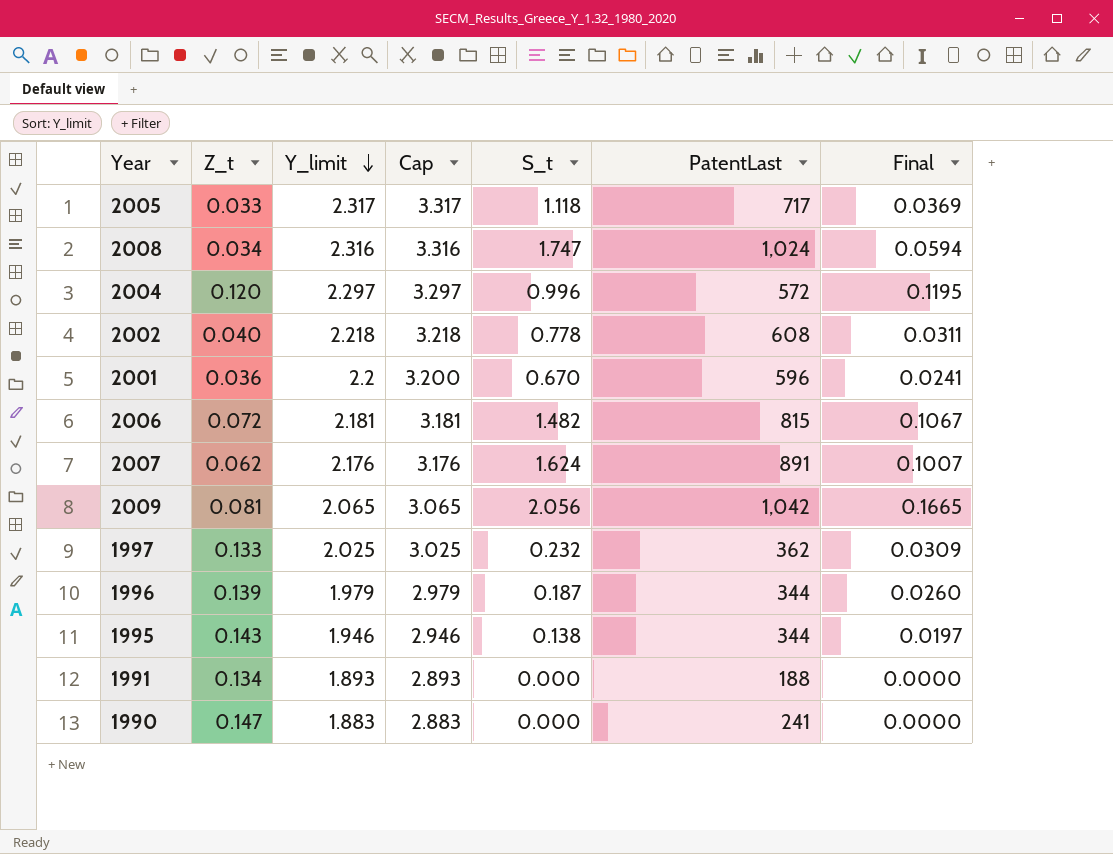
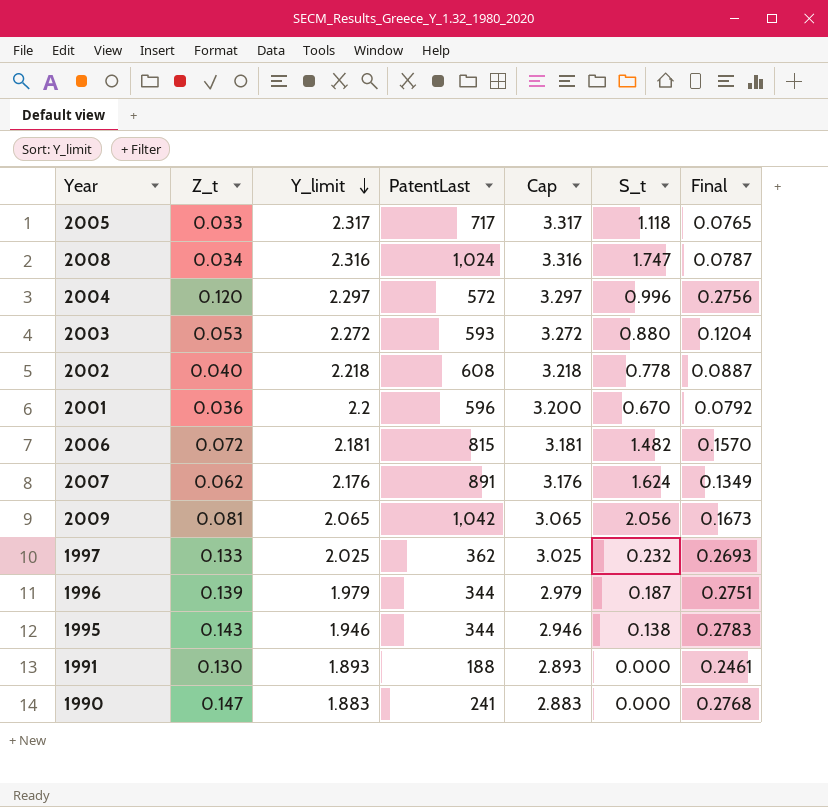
column PatentLast | position: 6 -> 4
column Final | formula: [Z_t] * [S_t] -> [Z_t] * [Y_limit]
row 2003: none -> 0.053 | 2.272 | 593 | 3.272 | 0.880 | 0.1204
1991 | Z_t: 0.134 -> 0.130

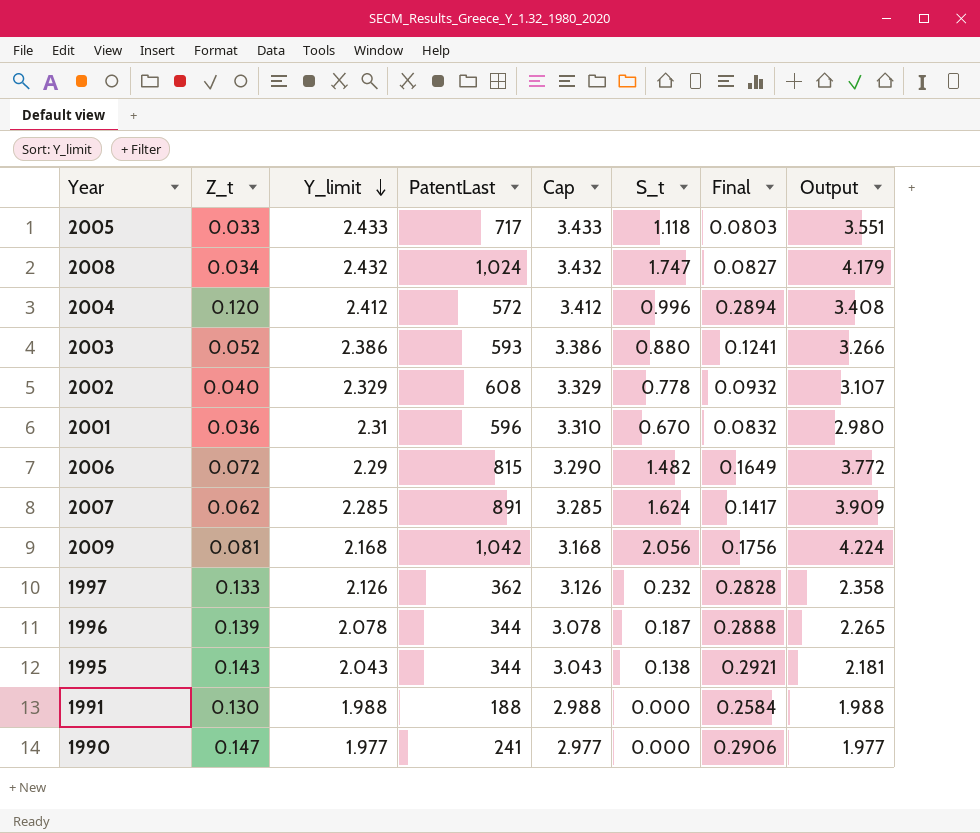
column Output | formula: none -> [Y_limit] + [S_t]
2005 | Y_limit: 2.317 -> 2.433
2005 | Cap: 3.317 -> 3.433
2005 | Final: 0.0765 -> 0.0803
2008 | Y_limit: 2.316 -> 2.432
2008 | Cap: 3.316 -> 3.432
2008 | Final: 0.0787 -> 0.0827
2004 | Y_limit: 2.297 -> 2.412
2004 | Cap: 3.297 -> 3.412
2004 | Final: 0.2756 -> 0.2894
2003 | Z_t: 0.053 -> 0.052
2003 | Y_limit: 2.272 -> 2.386
2003 | Cap: 3.272 -> 3.386
2003 | Final: 0.1204 -> 0.1241
2002 | Y_limit: 2.218 -> 2.329
2002 | Cap: 3.218 -> 3.329
2002 | Final: 0.0887 -> 0.0932
2001 | Y_limit: 2.2 -> 2.31
2001 | Cap: 3.200 -> 3.310
2001 | Final: 0.0792 -> 0.0832
2006 | Y_limit: 2.181 -> 2.29
2006 | Cap: 3.181 -> 3.290
2006 | Final: 0.1570 -> 0.1649
2007 | Y_limit: 2.176 -> 2.285
2007 | Cap: 3.176 -> 3.285
2007 | Final: 0.1349 -> 0.1417
2009 | Y_limit: 2.065 -> 2.168
2009 | Cap: 3.065 -> 3.168
2009 | Final: 0.1673 -> 0.1756
1997 | Y_limit: 2.025 -> 2.126
1997 | Cap: 3.025 -> 3.126
1997 | Final: 0.2693 -> 0.2828
1996 | Y_limit: 1.979 -> 2.078
1996 | Cap: 2.979 -> 3.078
1996 | Final: 0.2751 -> 0.2888
1995 | Y_limit: 1.946 -> 2.043
1995 | Cap: 2.946 -> 3.043
1995 | Final: 0.2783 -> 0.2921
1991 | Y_limit: 1.893 -> 1.988
1991 | Cap: 2.893 -> 2.988
1991 | Final: 0.2461 -> 0.2584
1990 | Y_limit: 1.883 -> 1.977
1990 | Cap: 2.883 -> 2.977
1990 | Final: 0.2768 -> 0.2906

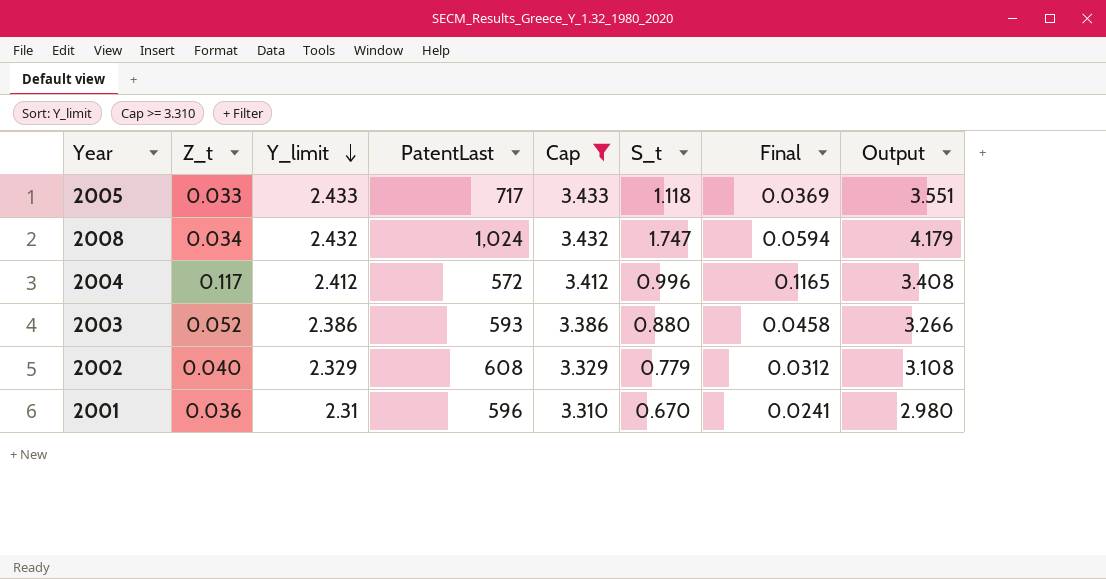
filter: none -> Cap >= 3.310
column Final | formula: [Z_t] * [Y_limit] -> [Z_t] * [S_t]
2004 | Z_t: 0.120 -> 0.117
2002 | S_t: 0.778 -> 0.779
2002 | Output: 3.107 -> 3.108

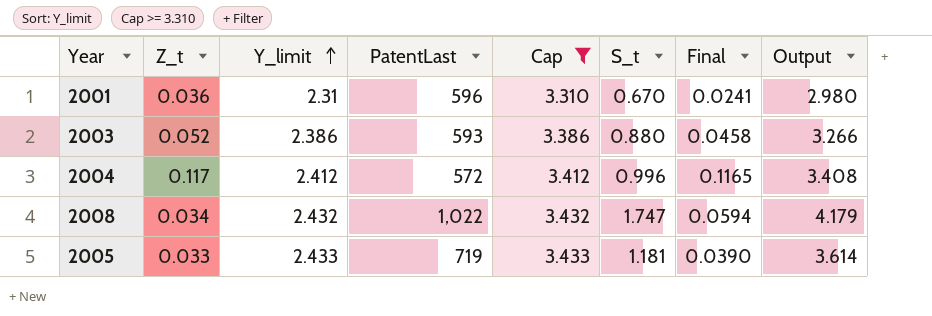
row order: Y_limit descending -> Y_limit ascending
row 2002: 0.040 | 2.329 | 608 | 3.329 | 0.779 | 0.0312 | 3.108 -> none
2008 | PatentLast: 1,024 -> 1,022
2005 | PatentLast: 717 -> 719
2005 | S_t: 1.118 -> 1.181
2005 | Final: 0.0369 -> 0.0390
2005 | Output: 3.551 -> 3.614

